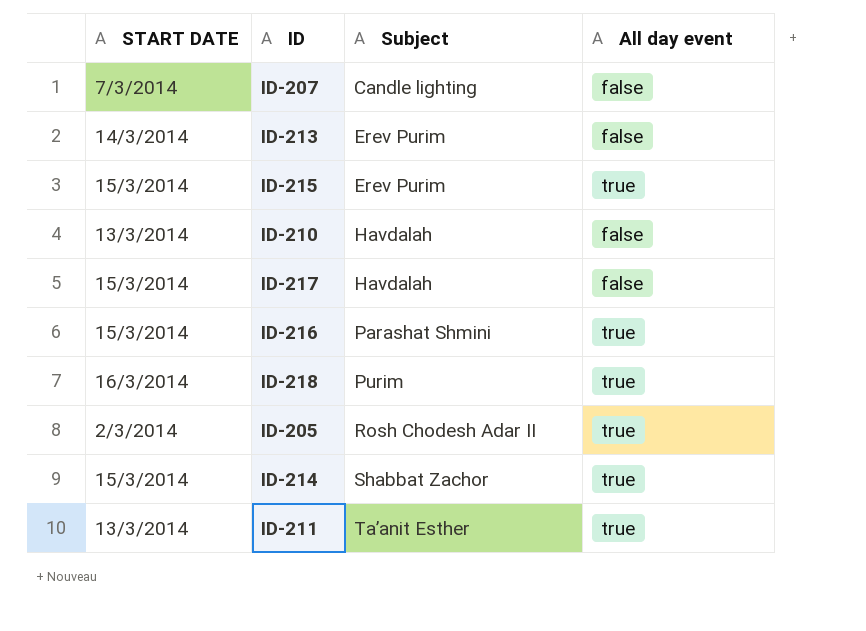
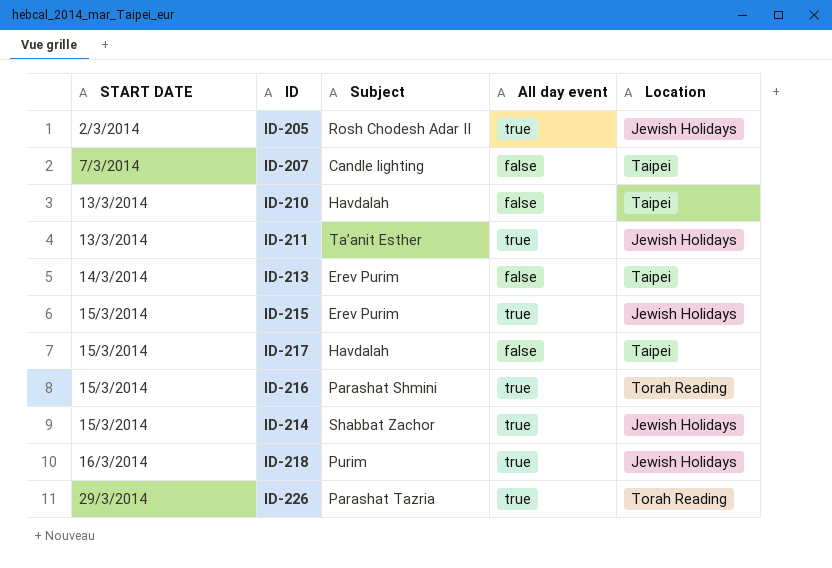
row order: Subject ascending -> START DATE ascending
column Location | position: none -> 5
row ID-226: none -> 29/3/2014 | Parashat Tazria | true | Torah Reading

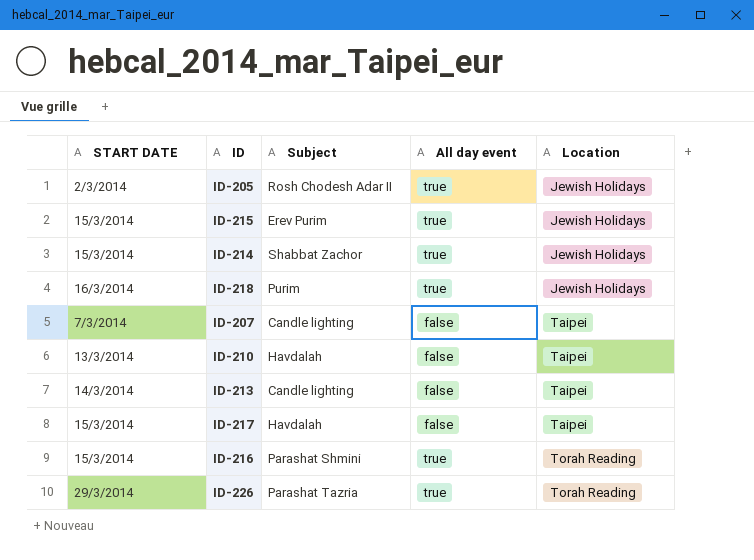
row order: START DATE ascending -> Location ascending
row ID-211: 13/3/2014 | Ta’anit Esther | true | Jewish Holidays -> none
ID-213 | Subject: Erev Purim -> Candle lighting

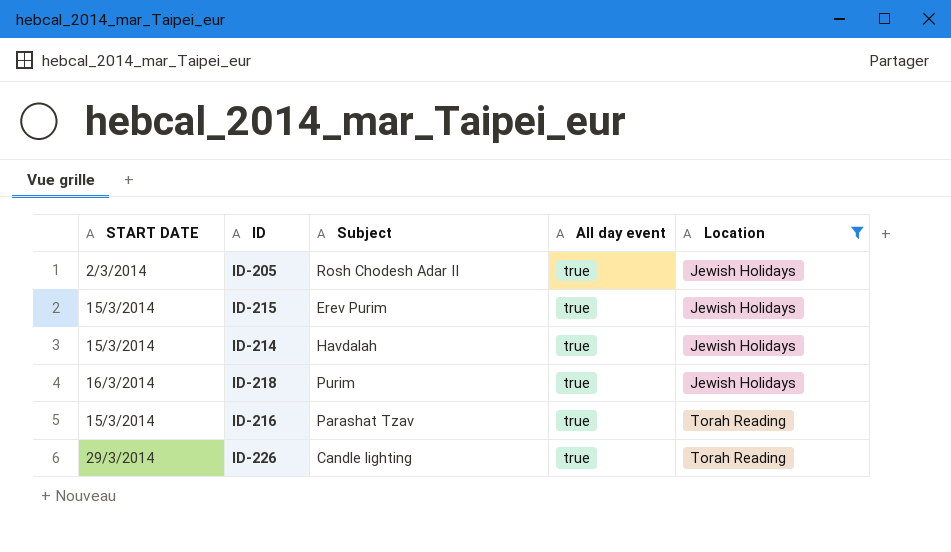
filter: none -> Location != Taipei
ID-214 | Subject: Shabbat Zachor -> Havdalah
ID-216 | Subject: Parashat Shmini -> Parashat Tzav
ID-226 | Subject: Parashat Tazria -> Candle lighting

